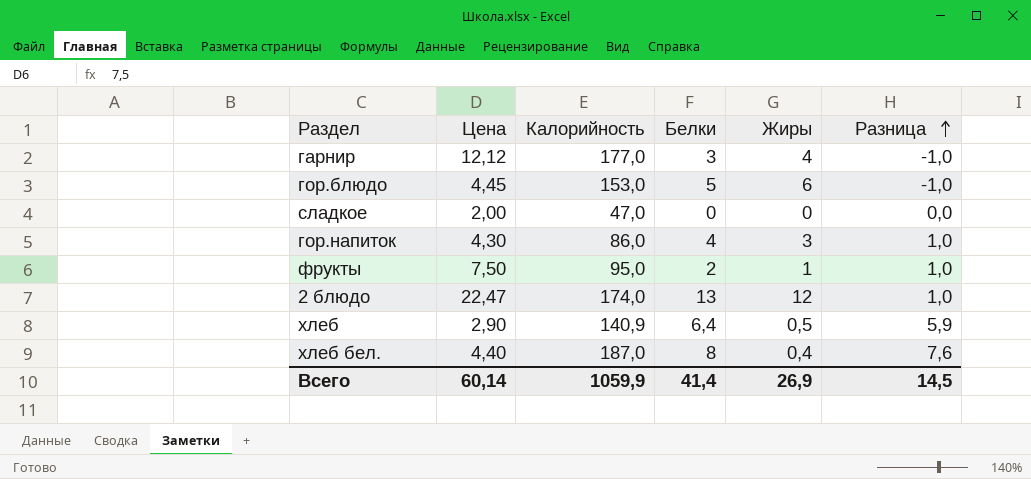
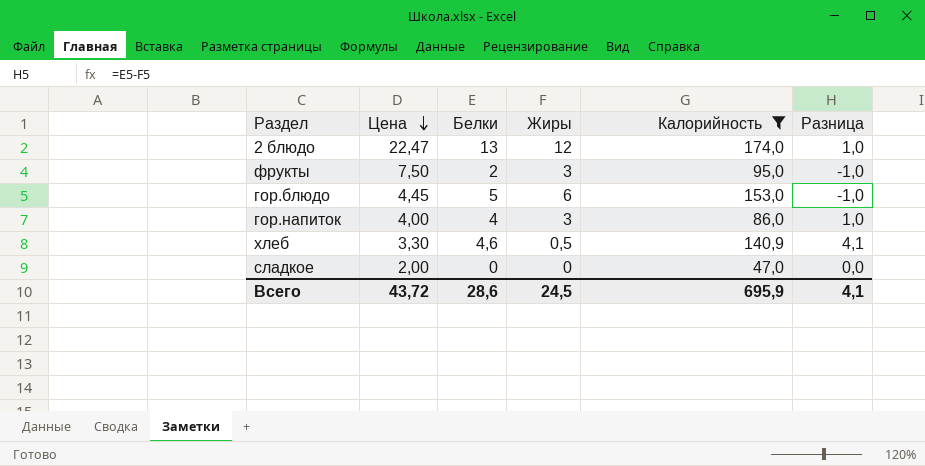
filter: none -> Калорийность <= 174,0
row order: Разница ascending -> Цена descending
column Калорийность | position: 3 -> 5
фрукты | Жиры: 1 -> 3
фрукты | Разница: 1,0 -> -1,0
гор.напиток | Цена: 4,30 -> 4,00
хлеб | Цена: 2,90 -> 3,30
хлеб | Белки: 6,4 -> 4,6
хлеб | Разница: 5,9 -> 4,1
Всего | Цена: 60,14 -> 43,72
Всего | Белки: 41,4 -> 28,6
Всего | Жиры: 26,9 -> 24,5
Всего | Калорийность: 1059,9 -> 695,9
Всего | Разница: 14,5 -> 4,1

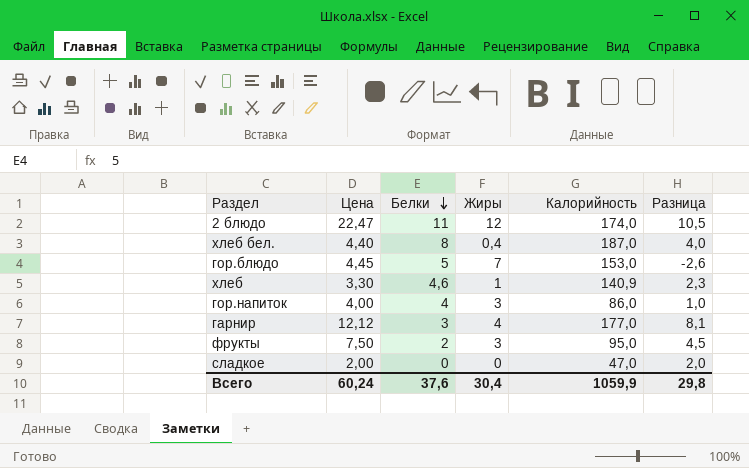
filter: Калорийность <= 174,0 -> none
row order: Цена descending -> Белки descending
column Разница | formula: [Белки] - [Жиры] -> [Цена] - [Жиры]
2 блюдо | Белки: 13 -> 11
гор.блюдо | Жиры: 6 -> 7
хлеб | Жиры: 0,5 -> 1
Всего | Цена: 43,72 -> 60,24
Всего | Белки: 28,6 -> 37,6
Всего | Жиры: 24,5 -> 30,4
Всего | Калорийность: 695,9 -> 1059,9
Всего | Разница: 4,1 -> 29,8

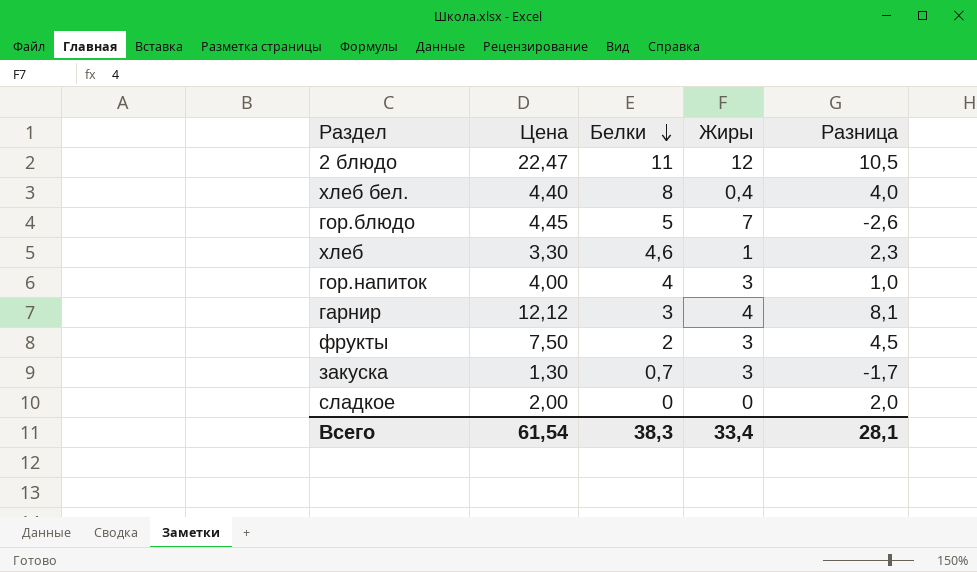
column Калорийность | position: 5 -> none
row закуска: none -> 1,30 | 0,7 | 3 | -1,7
Всего | Цена: 60,24 -> 61,54
Всего | Белки: 37,6 -> 38,3
Всего | Жиры: 30,4 -> 33,4
Всего | Разница: 29,8 -> 28,1

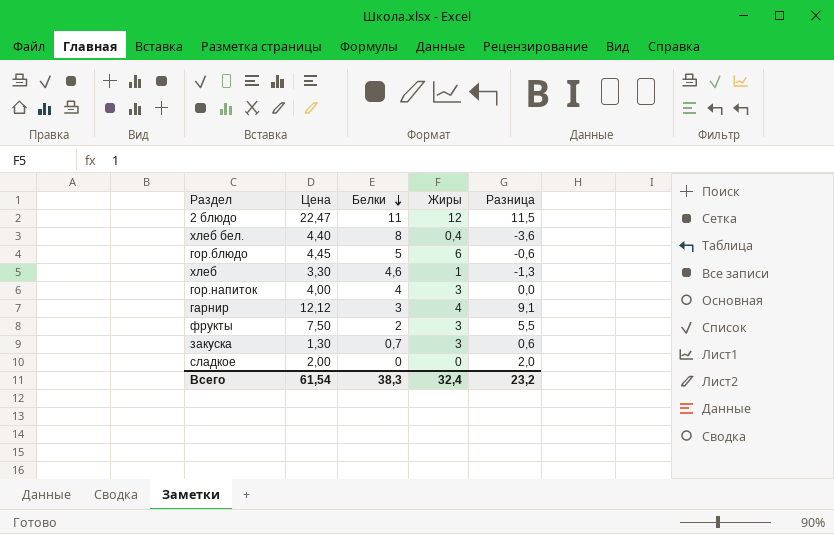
column Разница | formula: [Цена] - [Жиры] -> [Цена] - [Белки]
гор.блюдо | Жиры: 7 -> 6
Всего | Жиры: 33,4 -> 32,4
Всего | Разница: 28,1 -> 23,2

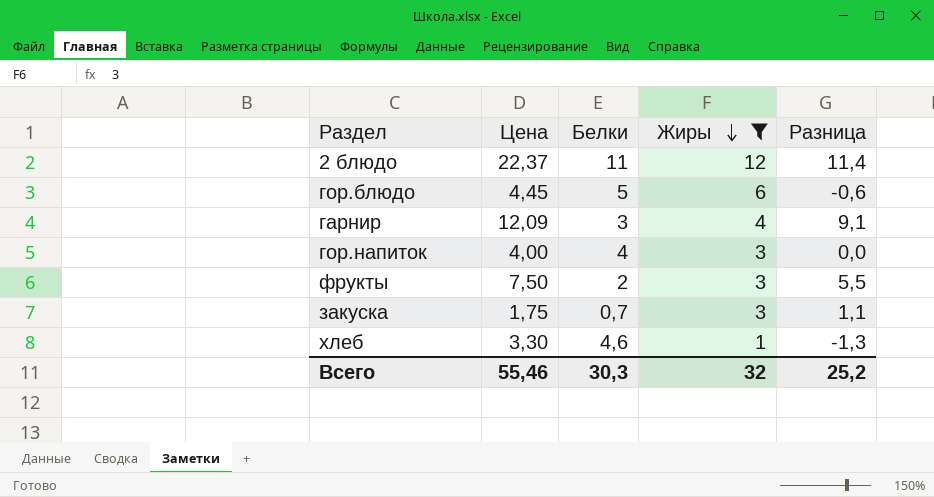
filter: none -> Жиры >= 1
row order: Белки descending -> Жиры descending
2 блюдо | Цена: 22,47 -> 22,37
2 блюдо | Разница: 11,5 -> 11,4
гарнир | Цена: 12,12 -> 12,09
закуска | Цена: 1,30 -> 1,75
закуска | Разница: 0,6 -> 1,1
Всего | Цена: 61,54 -> 55,46
Всего | Белки: 38,3 -> 30,3
Всего | Жиры: 32,4 -> 32
Всего | Разница: 23,2 -> 25,2

